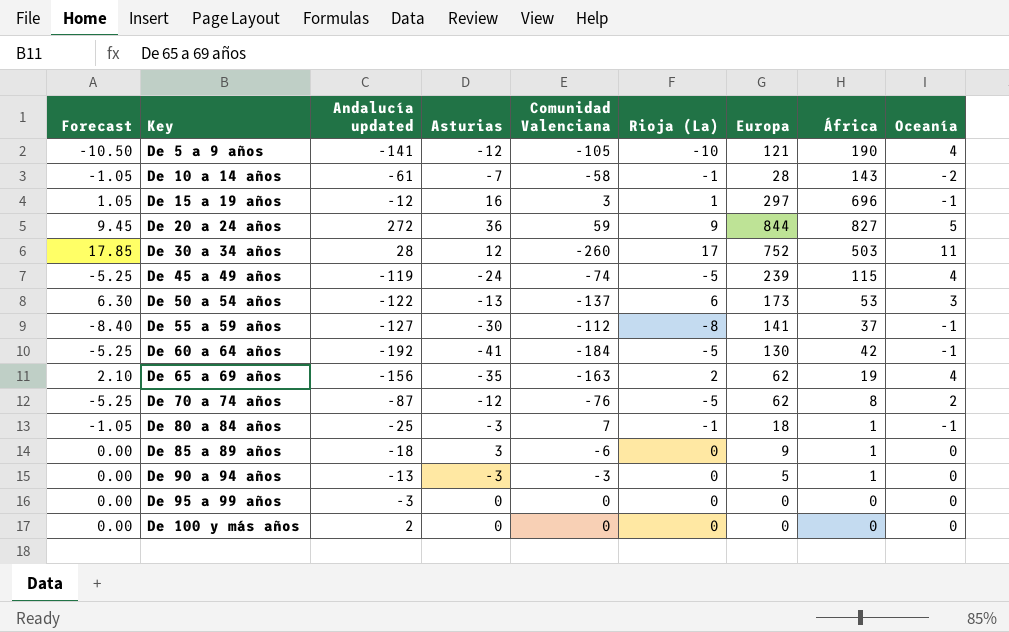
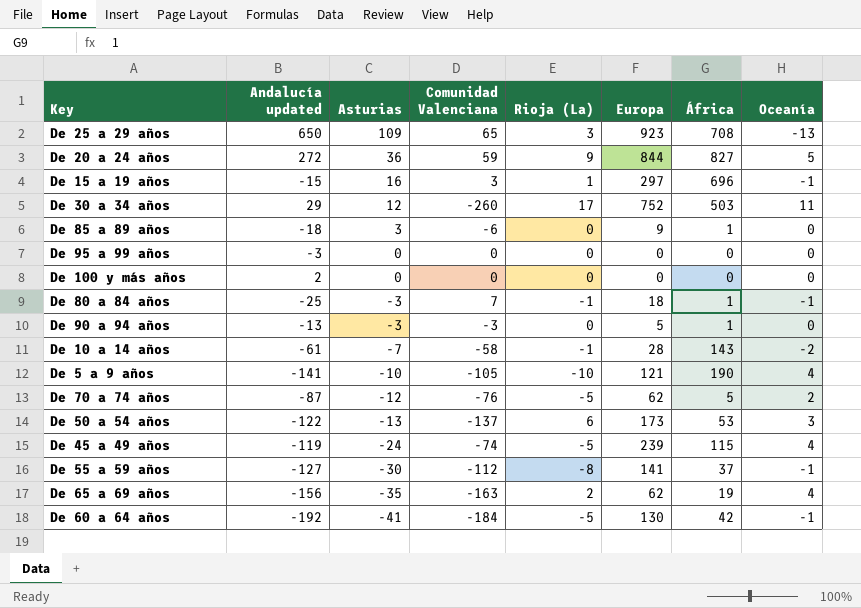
row order: Key ascending -> Asturias descending
column Forecast | formula: [Rioja (La)] * 1.05 -> none
row De 25 a 29 años: none -> 650 | 109 | 65 | 3 | 923 | 708 | -13
De 15 a 19 años | Andalucía updated: -12 -> -15
De 30 a 34 años | Andalucía updated: 28 -> 29
De 5 a 9 años | Asturias: -12 -> -10
De 70 a 74 años | África: 8 -> 5

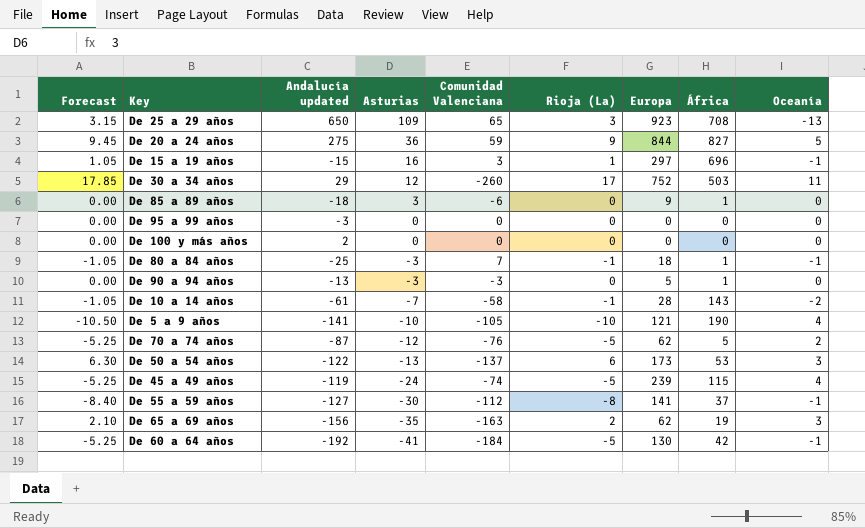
column Forecast | formula: none -> [Rioja (La)] * 1.05
De 20 a 24 años | Andalucía updated: 272 -> 275
De 65 a 69 años | Oceanía: 4 -> 3

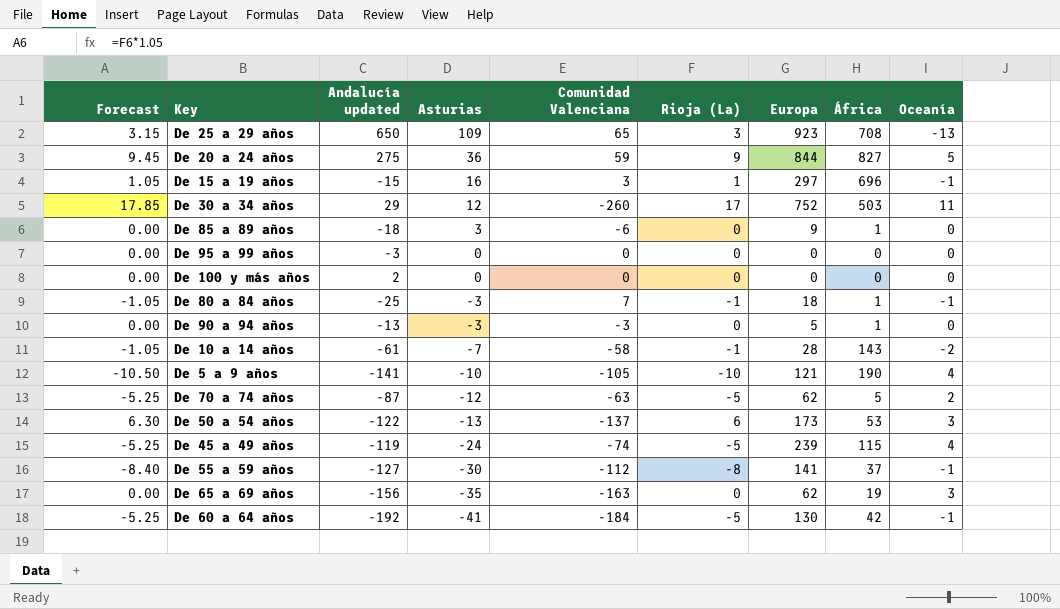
De 70 a 74 años | Comunidad Valenciana: -76 -> -63
De 65 a 69 años | Forecast: 2.10 -> 0.00
De 65 a 69 años | Rioja (La): 2 -> 0

